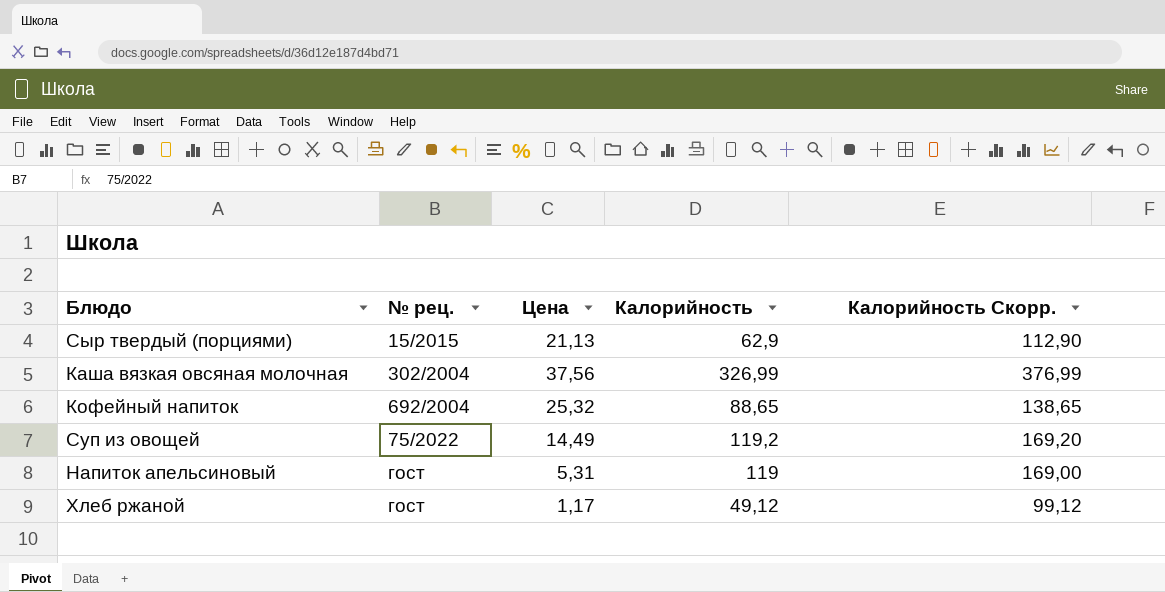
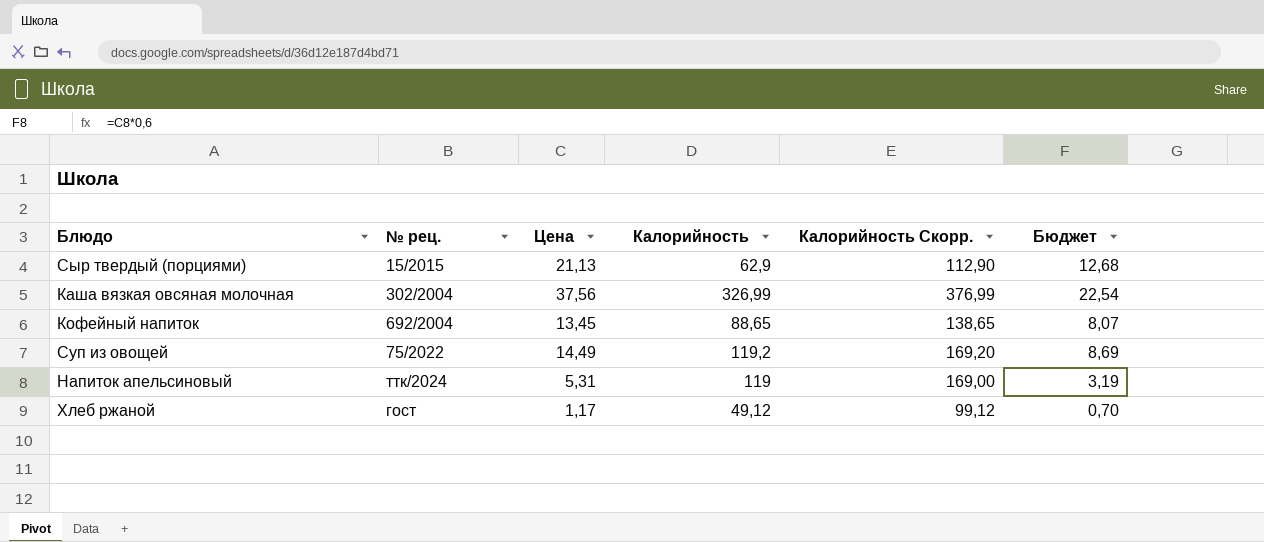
column Бюджет | formula: none -> [Цена] * 0,6
Кофейный напиток | Цена: 25,32 -> 13,45
Напиток апельсиновый | № рец.: гост -> ттк/2024

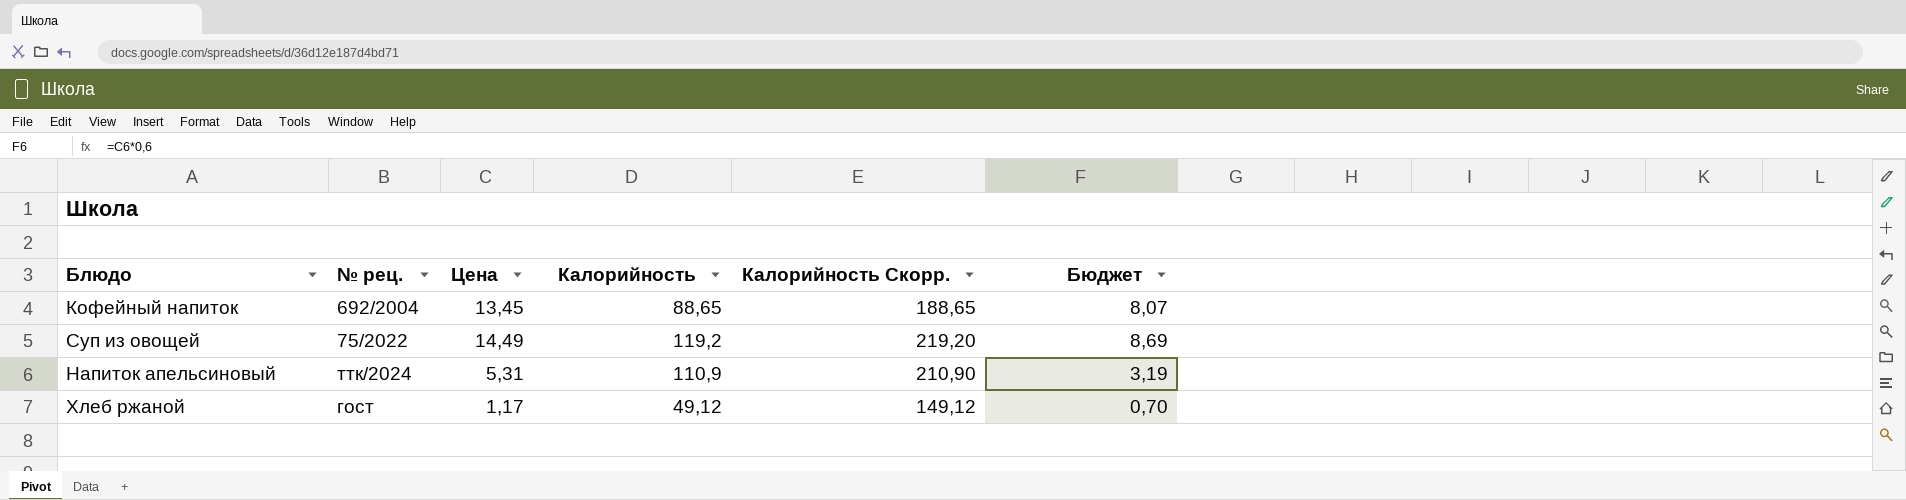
column Калорийность Скорр. | formula: [Калорийность] + 50 -> [Калорийность] + 100
row Сыр твердый (порциями): 15/2015 | 21,13 | 62,9 | 112,90 | 12,68 -> none
row Каша вязкая овсяная молочная: 302/2004 | 37,56 | 326,99 | 376,99 | 22,54 -> none
Напиток апельсиновый | Калорийность: 119 -> 110,9

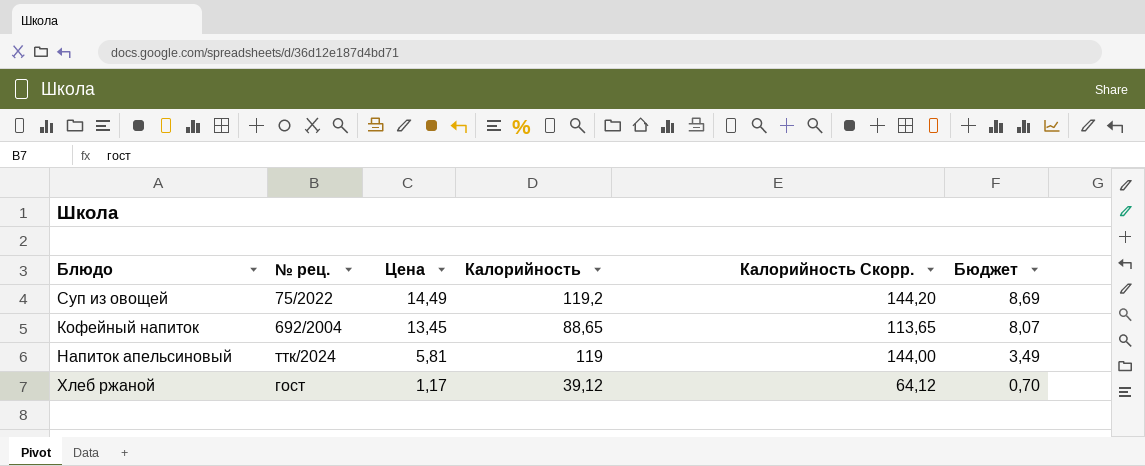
row order: none -> Цена descending
column Калорийность Скорр. | formula: [Калорийность] + 100 -> [Калорийность] + 25
Напиток апельсиновый | Цена: 5,31 -> 5,81
Напиток апельсиновый | Калорийность: 110,9 -> 119
Напиток апельсиновый | Бюджет: 3,19 -> 3,49
Хлеб ржаной | Калорийность: 49,12 -> 39,12

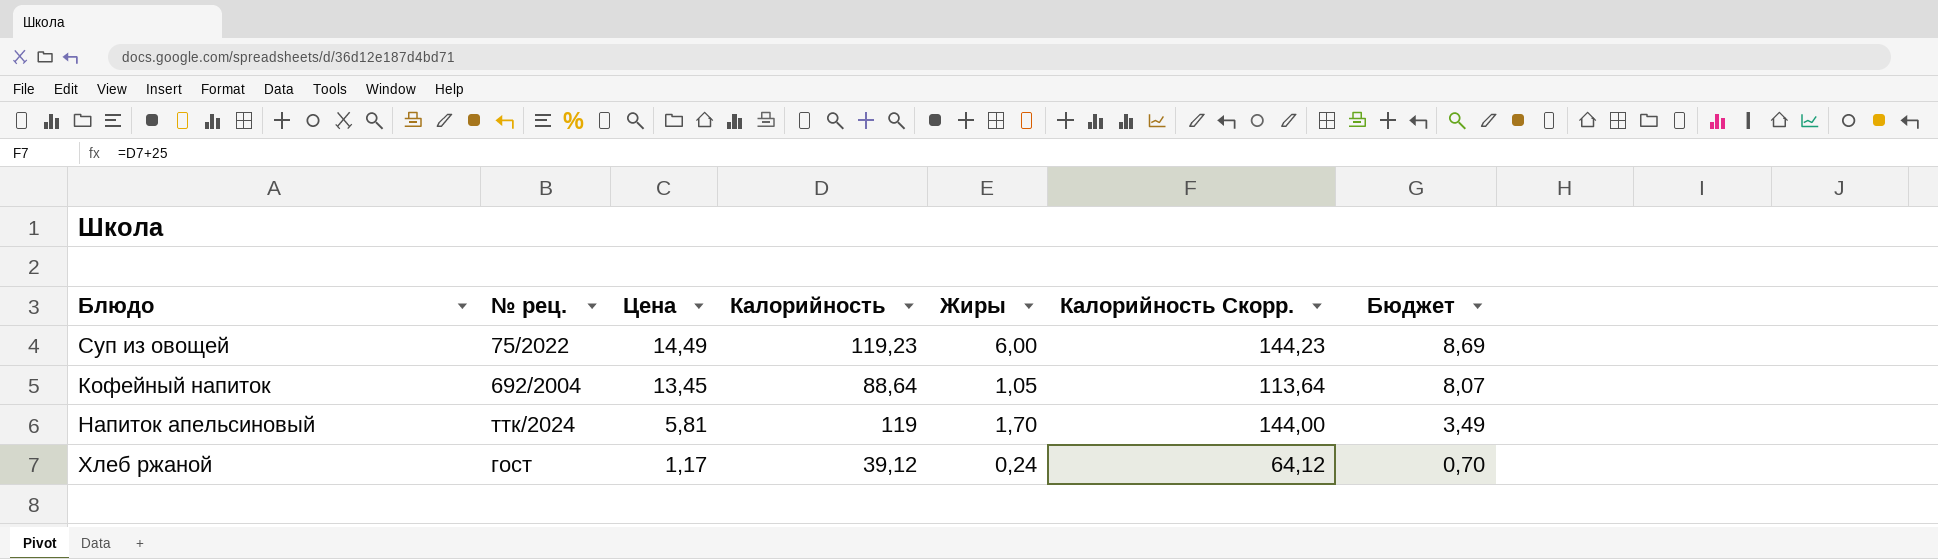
column Жиры | position: none -> 5
Суп из овощей | Калорийность: 119,2 -> 119,23
Суп из овощей | Калорийность Скорр.: 144,20 -> 144,23
Кофейный напиток | Калорийность: 88,65 -> 88,64
Кофейный напиток | Калорийность Скорр.: 113,65 -> 113,64

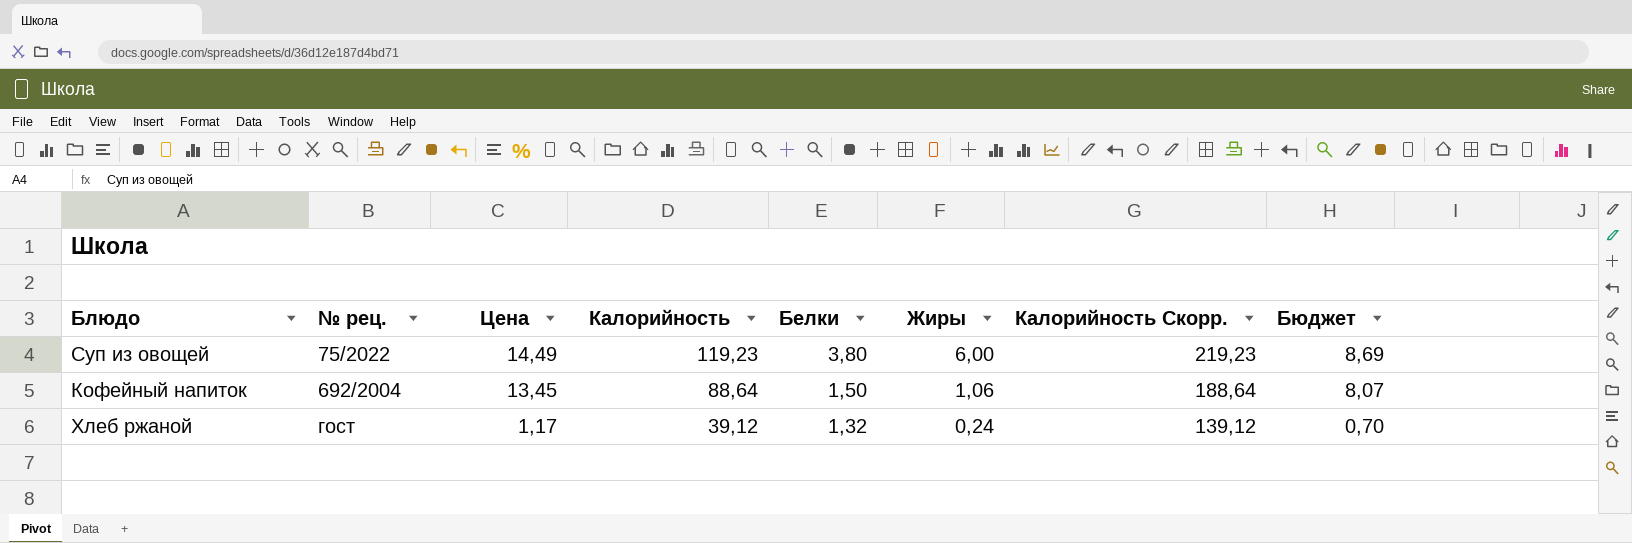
column Белки | position: none -> 5
column Калорийность Скорр. | formula: [Калорийность] + 25 -> [Калорийность] + 100
row Напиток апельсиновый: ттк/2024 | 5,81 | 119 | 1,70 | 144,00 | 3,49 -> none
Кофейный напиток | Жиры: 1,05 -> 1,06

